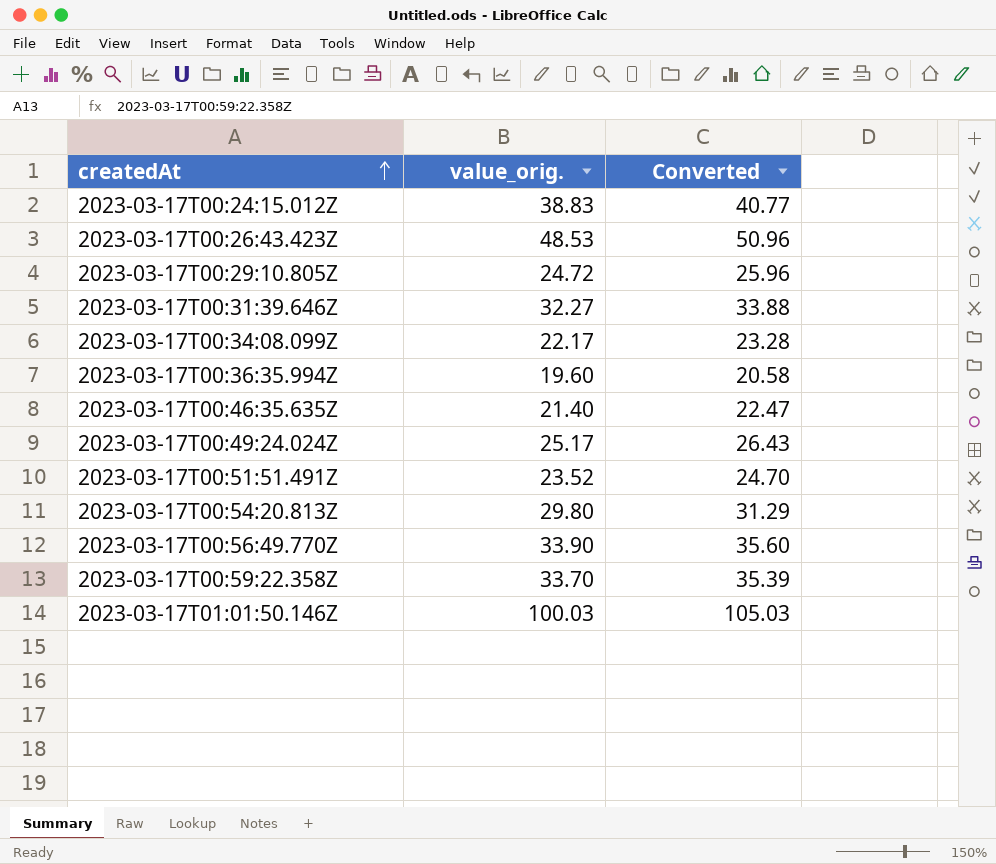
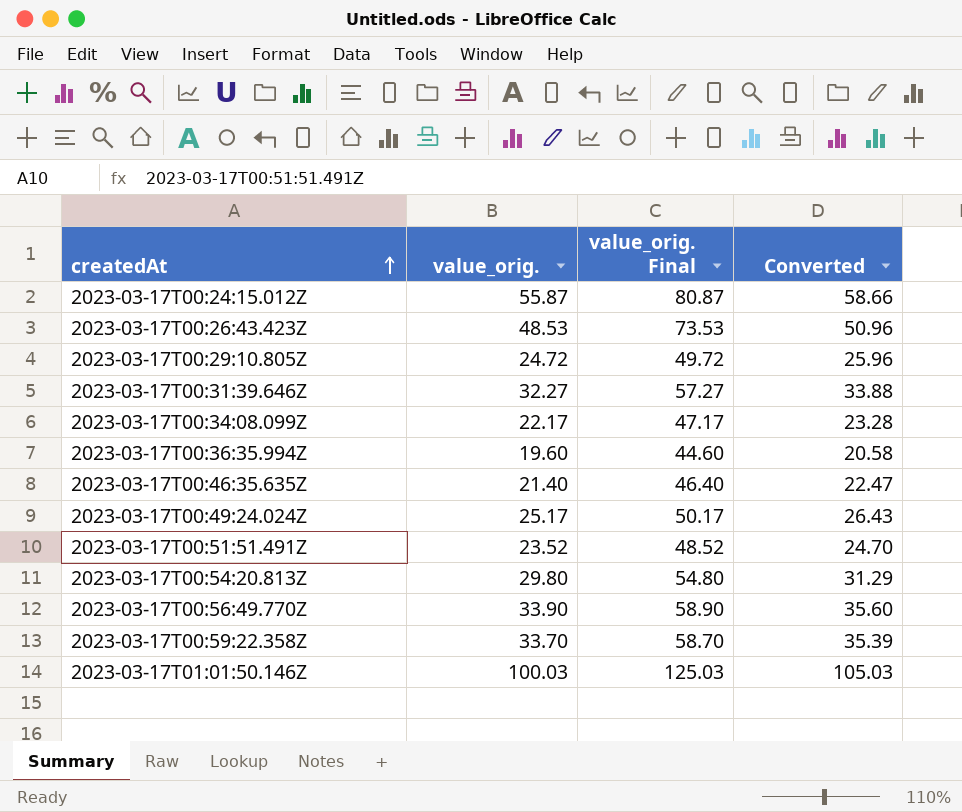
column value_orig. Final | formula: none -> [value_orig.] + 25
2023-03-17T00:24:15.012Z | value_orig.: 38.83 -> 55.87
2023-03-17T00:24:15.012Z | Converted: 40.77 -> 58.66

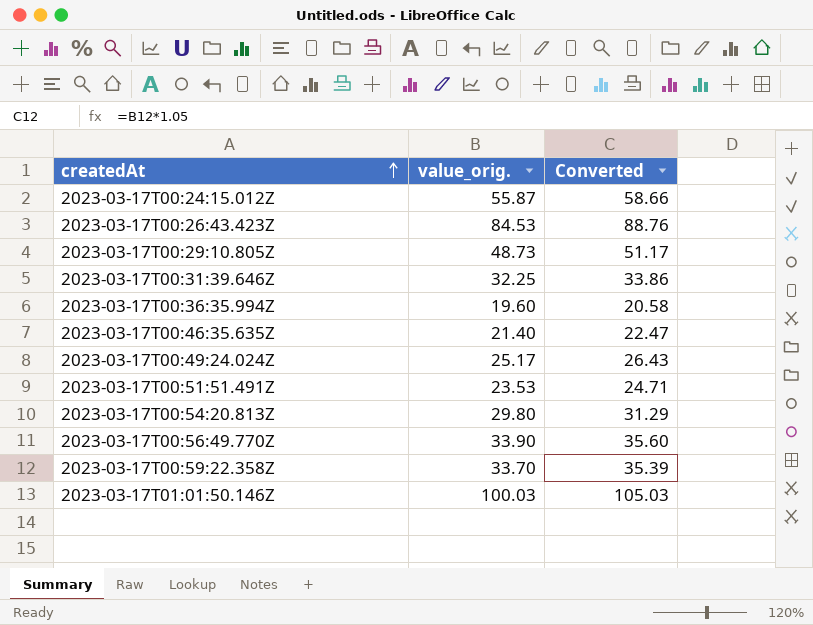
column value_orig. Final | formula: [value_orig.] + 25 -> none
row 2023-03-17T00:34:08.099Z: 22.17 | 47.17 | 23.28 -> none
2023-03-17T00:26:43.423Z | value_orig.: 48.53 -> 84.53
2023-03-17T00:26:43.423Z | Converted: 50.96 -> 88.76
2023-03-17T00:29:10.805Z | value_orig.: 24.72 -> 48.73
2023-03-17T00:29:10.805Z | Converted: 25.96 -> 51.17
2023-03-17T00:31:39.646Z | value_orig.: 32.27 -> 32.25
2023-03-17T00:31:39.646Z | Converted: 33.88 -> 33.86
2023-03-17T00:51:51.491Z | value_orig.: 23.52 -> 23.53
2023-03-17T00:51:51.491Z | Converted: 24.70 -> 24.71

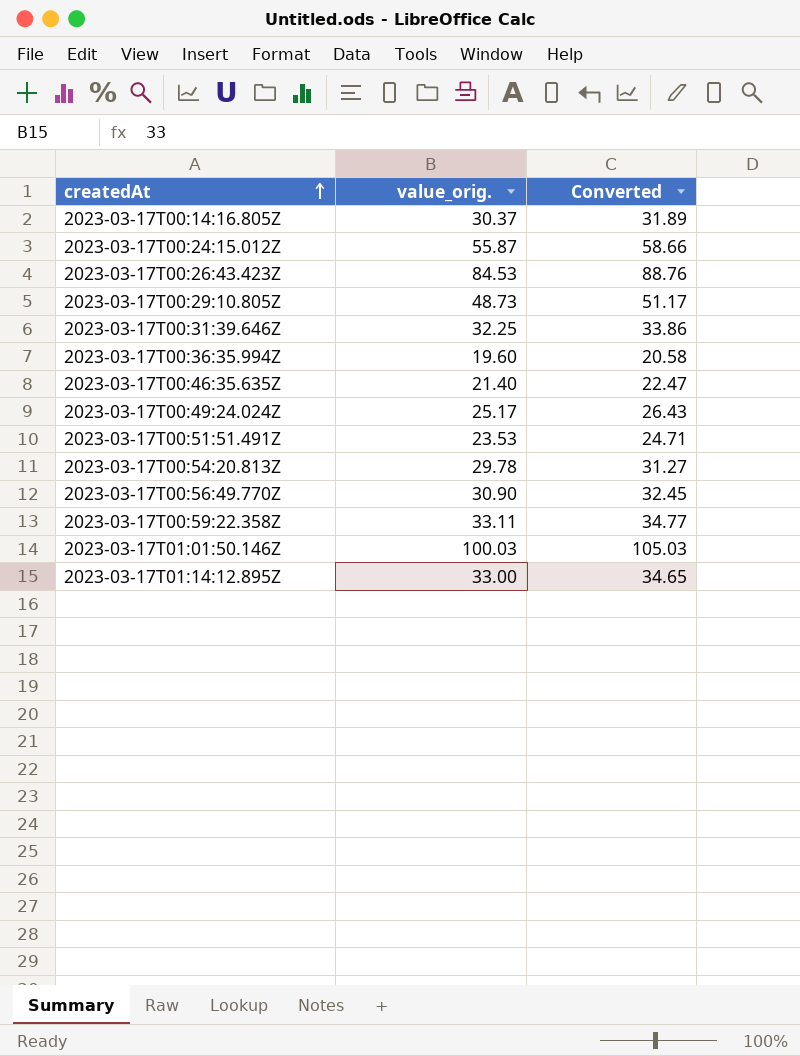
row 2023-03-17T00:14:16.805Z: none -> 30.37 | 31.89
2023-03-17T00:54:20.813Z | value_orig.: 29.80 -> 29.78
2023-03-17T00:54:20.813Z | Converted: 31.29 -> 31.27
2023-03-17T00:56:49.770Z | value_orig.: 33.90 -> 30.90
2023-03-17T00:56:49.770Z | Converted: 35.60 -> 32.45
2023-03-17T00:59:22.358Z | value_orig.: 33.70 -> 33.11
2023-03-17T00:59:22.358Z | Converted: 35.39 -> 34.77
row 2023-03-17T01:14:12.895Z: none -> 33.00 | 34.65

